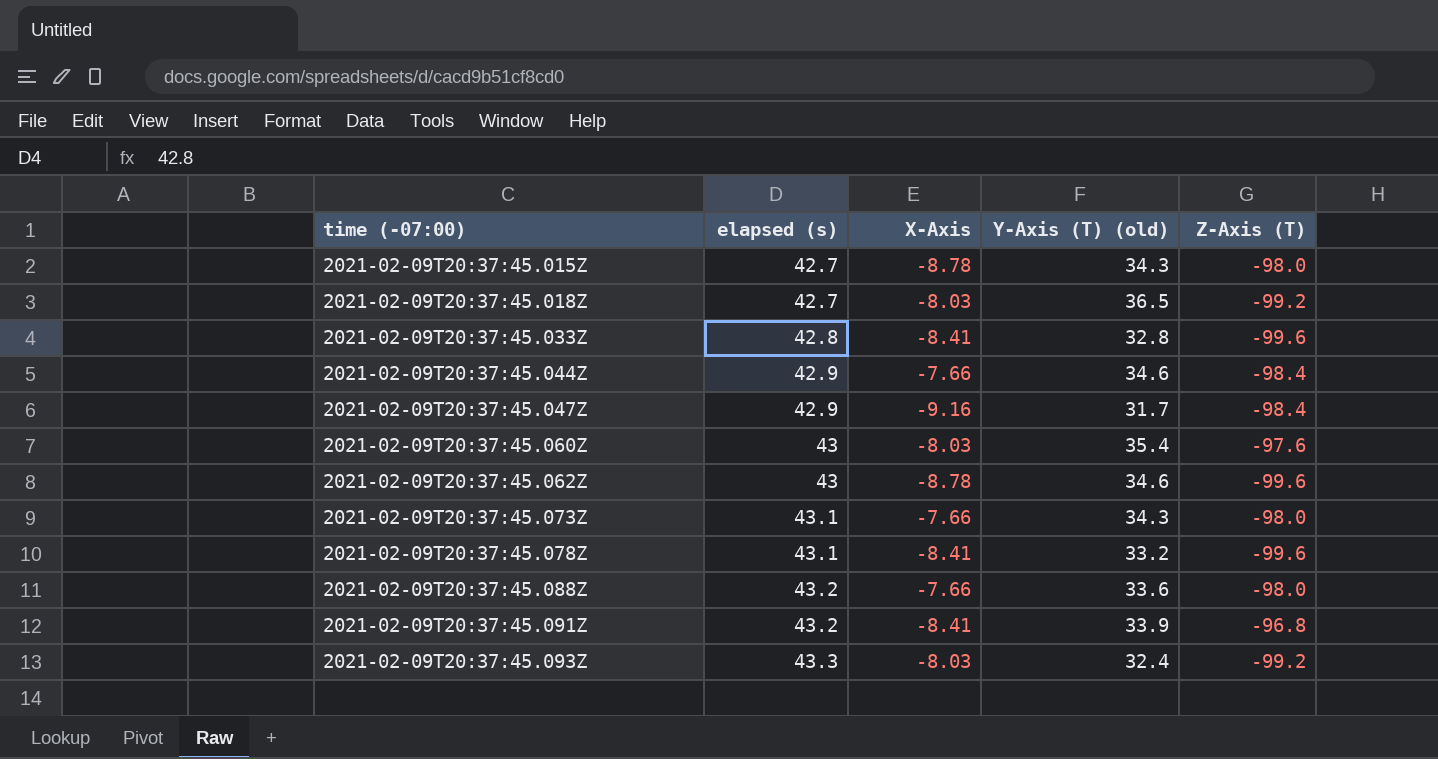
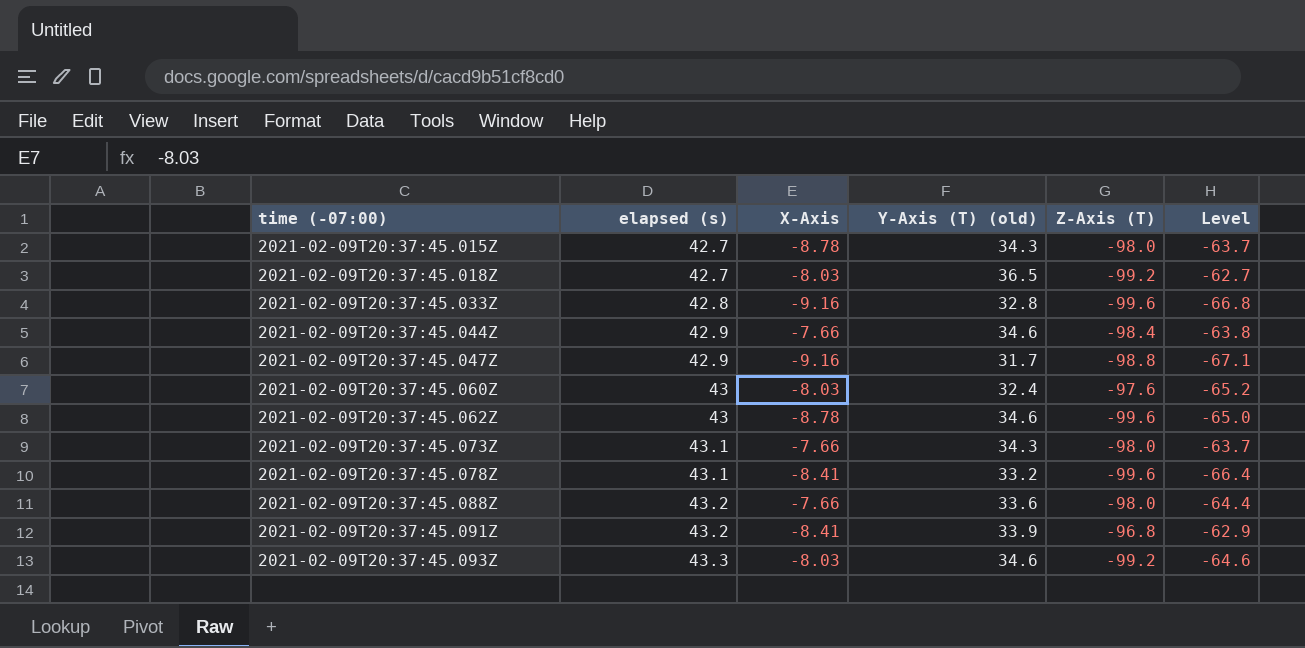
column Level | formula: none -> [Y-Axis (T) (old)] + [Z-Axis (T)]
2021-02-09T20:37:45.033Z | X-Axis: -8.41 -> -9.16
2021-02-09T20:37:45.047Z | Z-Axis (T): -98.4 -> -98.8
2021-02-09T20:37:45.060Z | Y-Axis (T) (old): 35.4 -> 32.4
2021-02-09T20:37:45.093Z | Y-Axis (T) (old): 32.4 -> 34.6

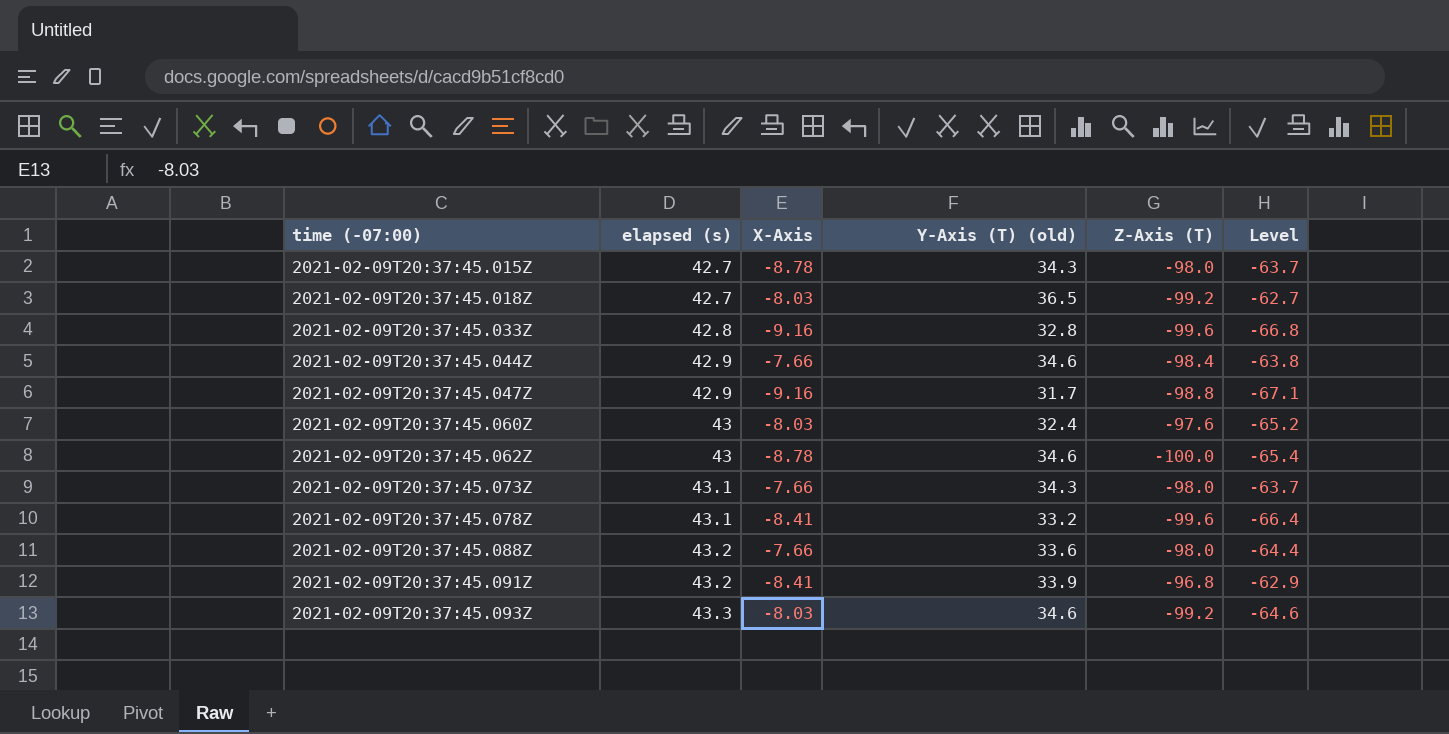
2021-02-09T20:37:45.062Z | Z-Axis (T): -99.6 -> -100.0
2021-02-09T20:37:45.062Z | Level: -65.0 -> -65.4

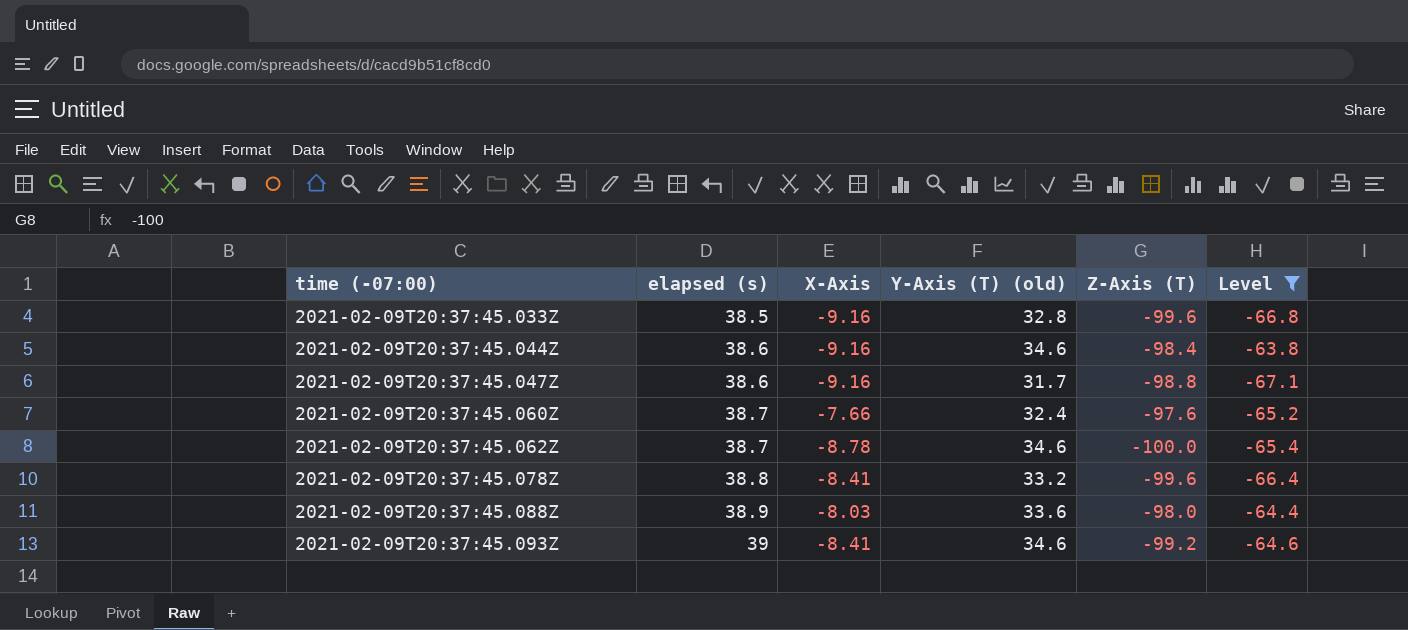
filter: none -> Level <= -63.8
2021-02-09T20:37:45.033Z | elapsed (s): 42.8 -> 38.5
2021-02-09T20:37:45.044Z | elapsed (s): 42.9 -> 38.6
2021-02-09T20:37:45.044Z | X-Axis: -7.66 -> -9.16
2021-02-09T20:37:45.047Z | elapsed (s): 42.9 -> 38.6
2021-02-09T20:37:45.060Z | elapsed (s): 43 -> 38.7
2021-02-09T20:37:45.060Z | X-Axis: -8.03 -> -7.66
2021-02-09T20:37:45.062Z | elapsed (s): 43 -> 38.7
2021-02-09T20:37:45.078Z | elapsed (s): 43.1 -> 38.8
2021-02-09T20:37:45.088Z | elapsed (s): 43.2 -> 38.9
2021-02-09T20:37:45.088Z | X-Axis: -7.66 -> -8.03
2021-02-09T20:37:45.093Z | elapsed (s): 43.3 -> 39
2021-02-09T20:37:45.093Z | X-Axis: -8.03 -> -8.41

